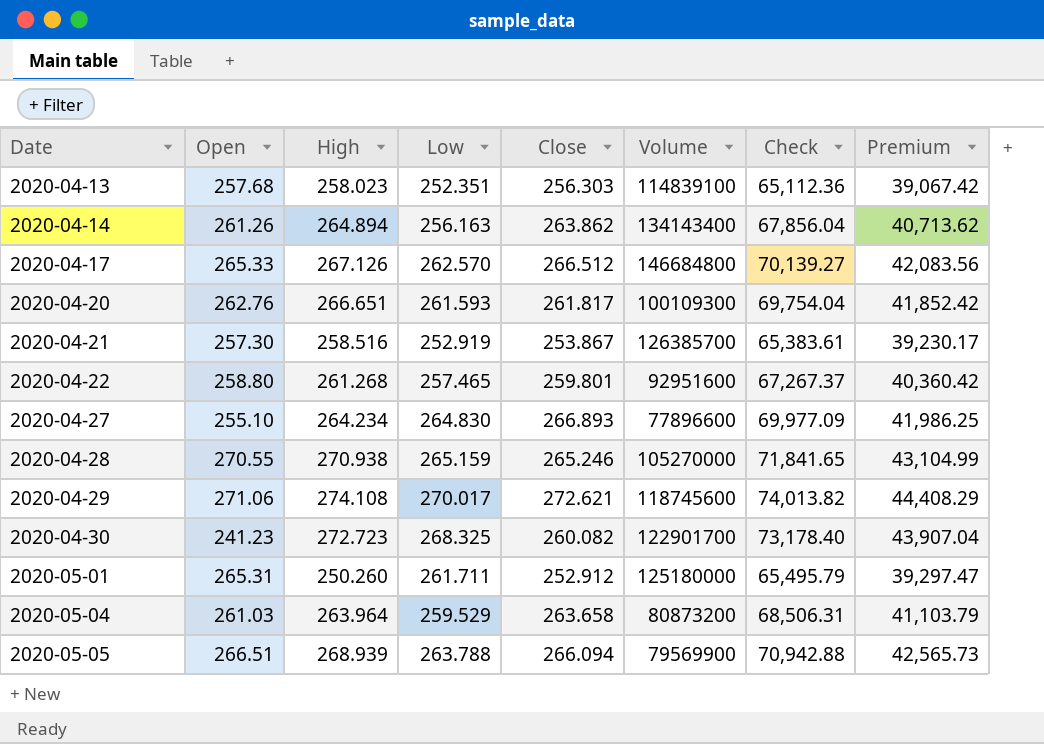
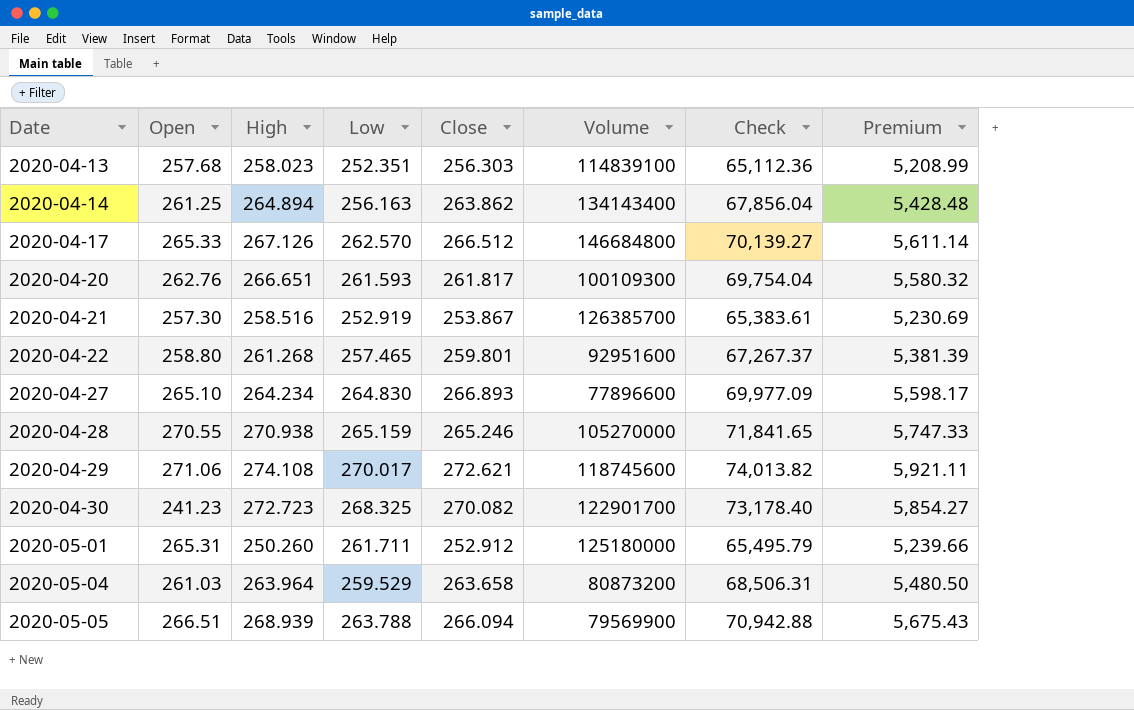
column Premium | formula: [Check] * 0.6 -> [Check] * 0.08
2020-04-14 | Open: 261.26 -> 261.25
2020-04-27 | Open: 255.10 -> 265.10
2020-04-30 | Close: 260.082 -> 270.082

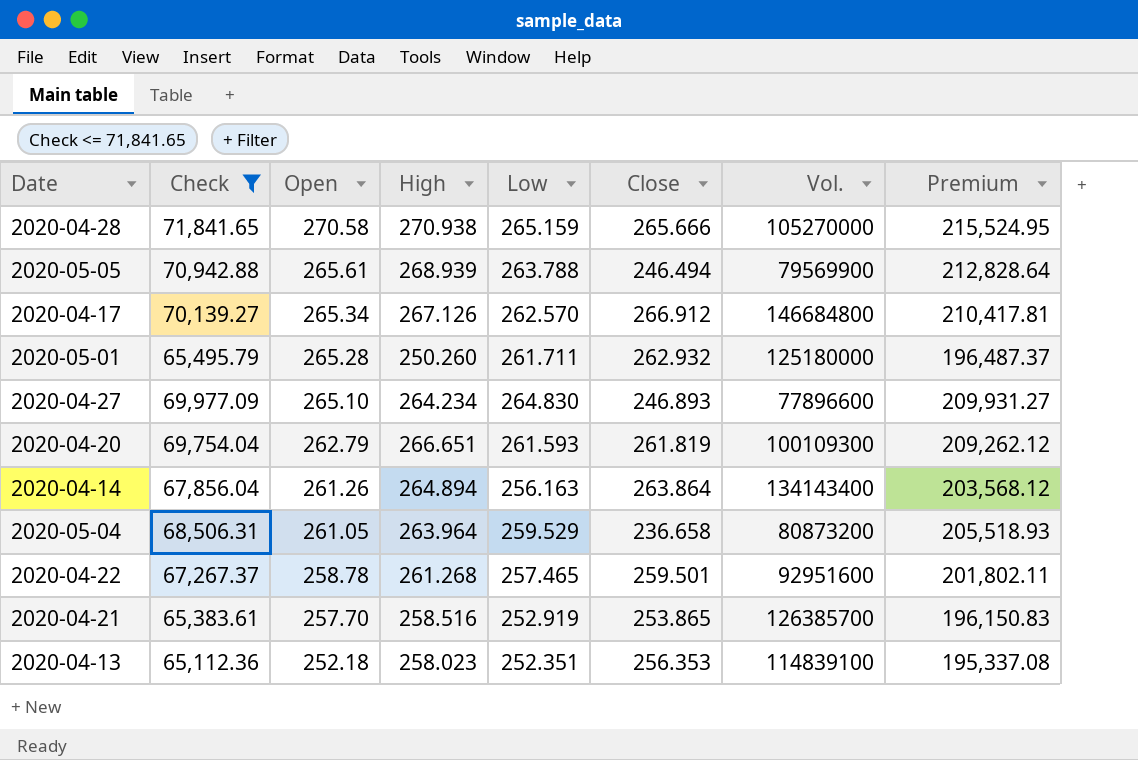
filter: none -> Check <= 71,841.65
row order: Date ascending -> Open descending
column Check | position: 7 -> 2
column name: Volume -> Vol.
column Premium | formula: [Check] * 0.08 -> [Check] * 3
2020-04-28 | Open: 270.55 -> 270.58
2020-04-28 | Close: 265.246 -> 265.666
2020-05-05 | Open: 266.51 -> 265.61
2020-05-05 | Close: 266.094 -> 246.494
2020-04-17 | Open: 265.33 -> 265.34
2020-04-17 | Close: 266.512 -> 266.912
2020-05-01 | Open: 265.31 -> 265.28
2020-05-01 | Close: 252.912 -> 262.932
2020-04-27 | Close: 266.893 -> 246.893
2020-04-20 | Open: 262.76 -> 262.79
2020-04-20 | Close: 261.817 -> 261.819
2020-04-14 | Open: 261.25 -> 261.26
2020-04-14 | Close: 263.862 -> 263.864
2020-05-04 | Open: 261.03 -> 261.05
2020-05-04 | Close: 263.658 -> 236.658
2020-04-22 | Open: 258.80 -> 258.78
2020-04-22 | Close: 259.801 -> 259.501
2020-04-21 | Open: 257.30 -> 257.70
2020-04-21 | Close: 253.867 -> 253.865
2020-04-13 | Open: 257.68 -> 252.18
2020-04-13 | Close: 256.303 -> 256.353

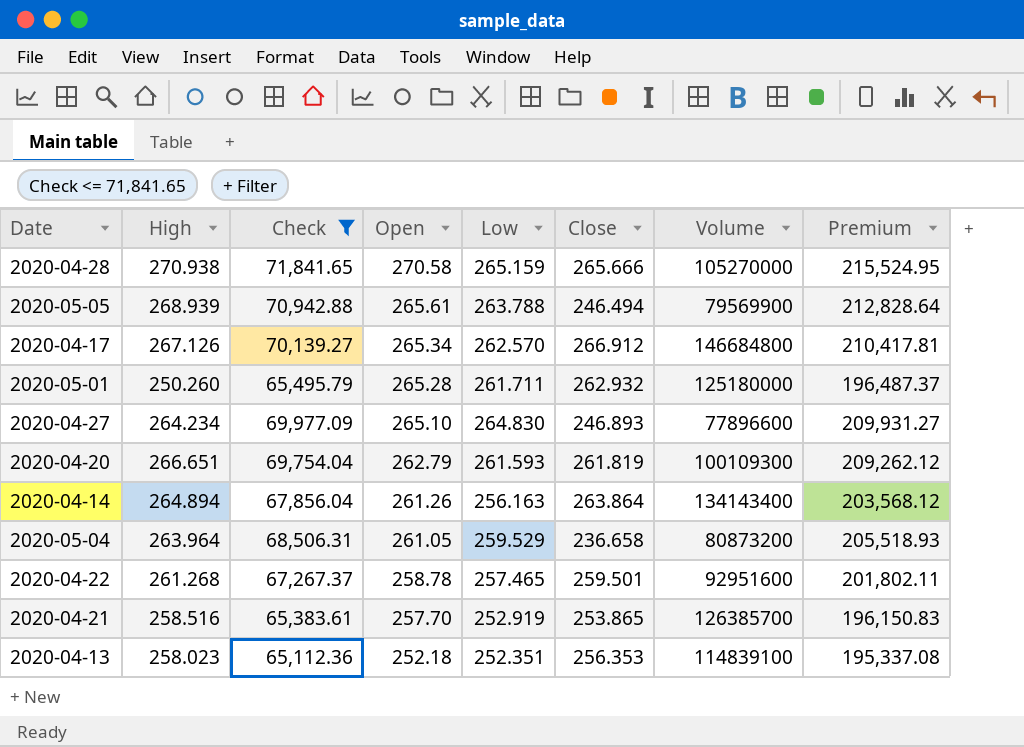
column High | position: 4 -> 2
column name: Vol. -> Volume

